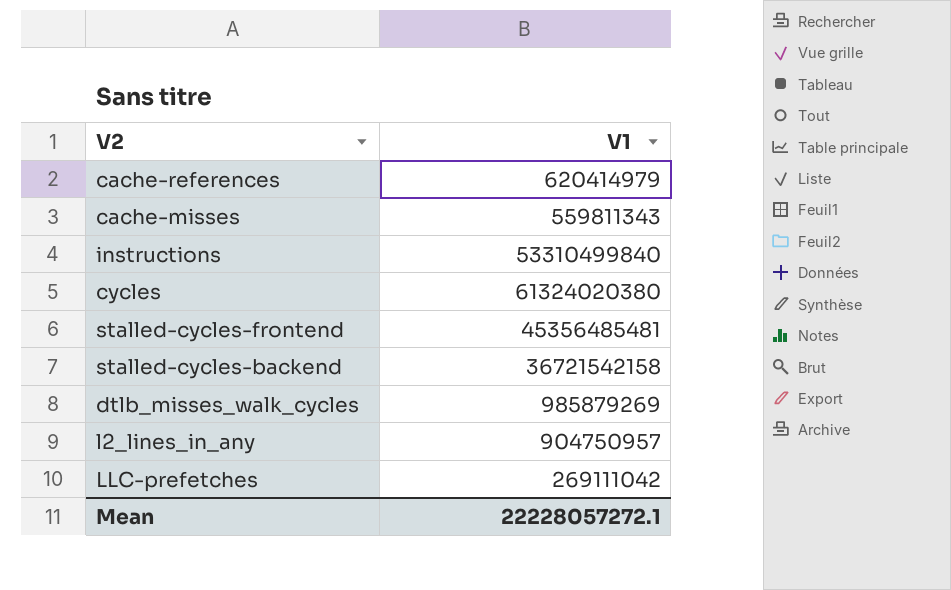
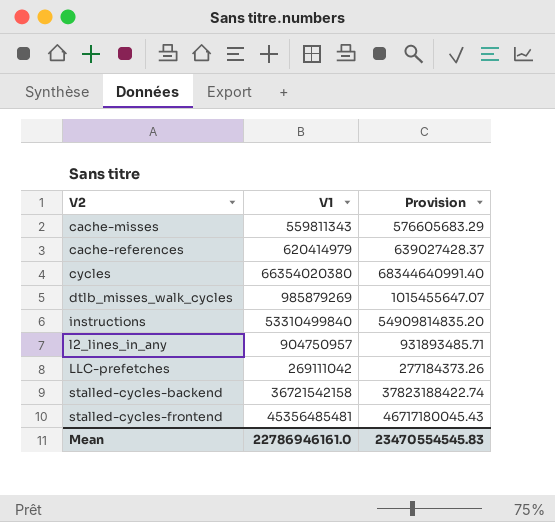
row order: none -> V2 ascending
column Provision | formula: none -> [V1] * 1.03
cycles | V1: 61324020380 -> 66354020380
Mean | V1: 22228057272.1 -> 22786946161.0

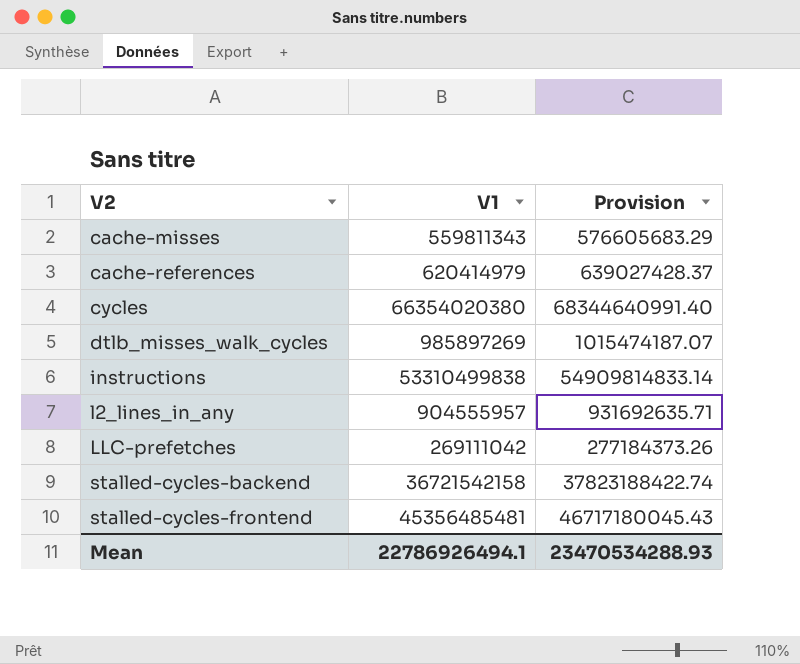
dtlb_misses_walk_cycles | V1: 985879269 -> 985897269
dtlb_misses_walk_cycles | Provision: 1015455647.07 -> 1015474187.07
instructions | V1: 53310499840 -> 53310499838
instructions | Provision: 54909814835.20 -> 54909814833.14
l2_lines_in_any | V1: 904750957 -> 904555957
l2_lines_in_any | Provision: 931893485.71 -> 931692635.71
Mean | V1: 22786946161.0 -> 22786926494.1
Mean | Provision: 23470554545.83 -> 23470534288.93

